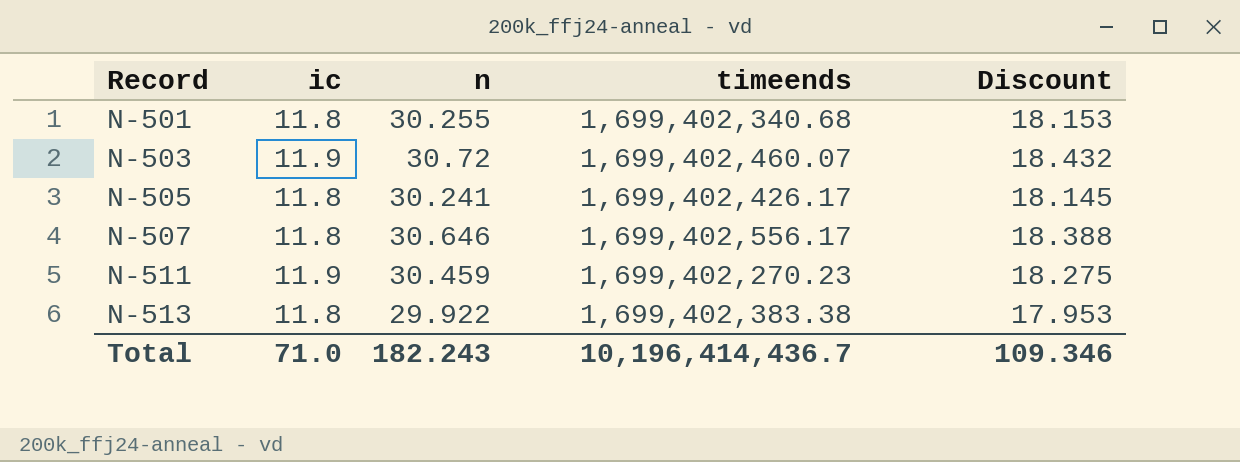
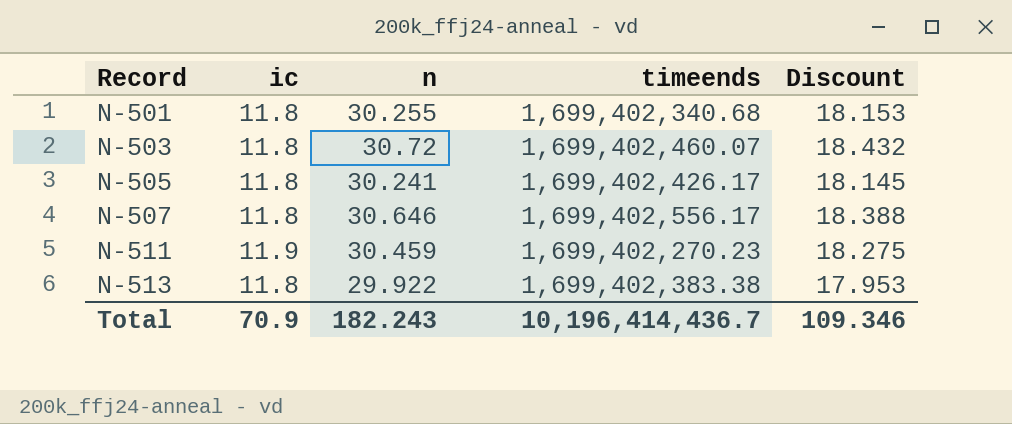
N-503 | ic: 11.9 -> 11.8
Total | ic: 71.0 -> 70.9

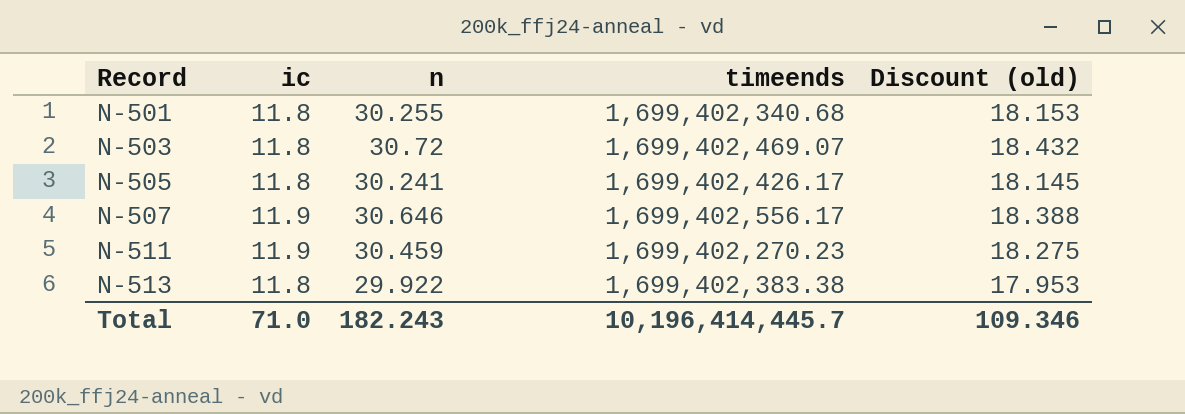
column name: Discount -> Discount (old)
N-503 | timeends: 1,699,402,460.07 -> 1,699,402,469.07
N-507 | ic: 11.8 -> 11.9
Total | ic: 70.9 -> 71.0
Total | timeends: 10,196,414,436.7 -> 10,196,414,445.7

